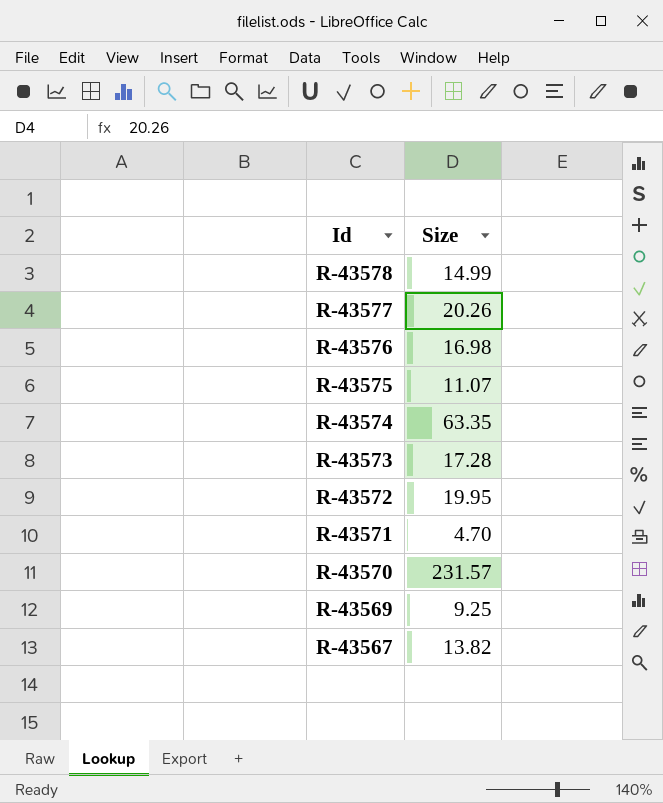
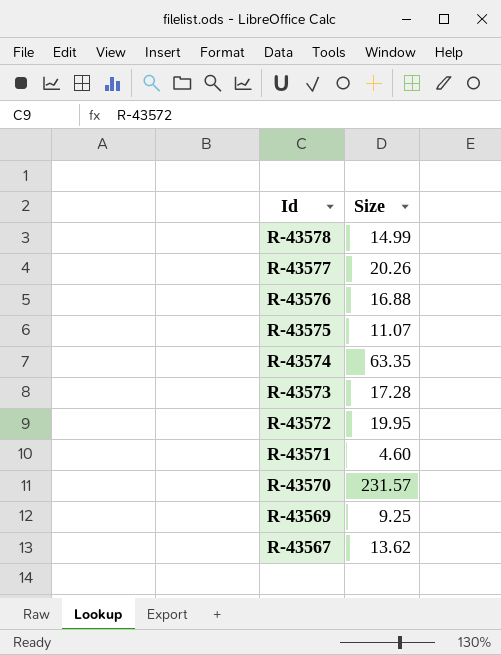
R-43576 | Size: 16.98 -> 16.88
R-43571 | Size: 4.70 -> 4.60
R-43567 | Size: 13.82 -> 13.62

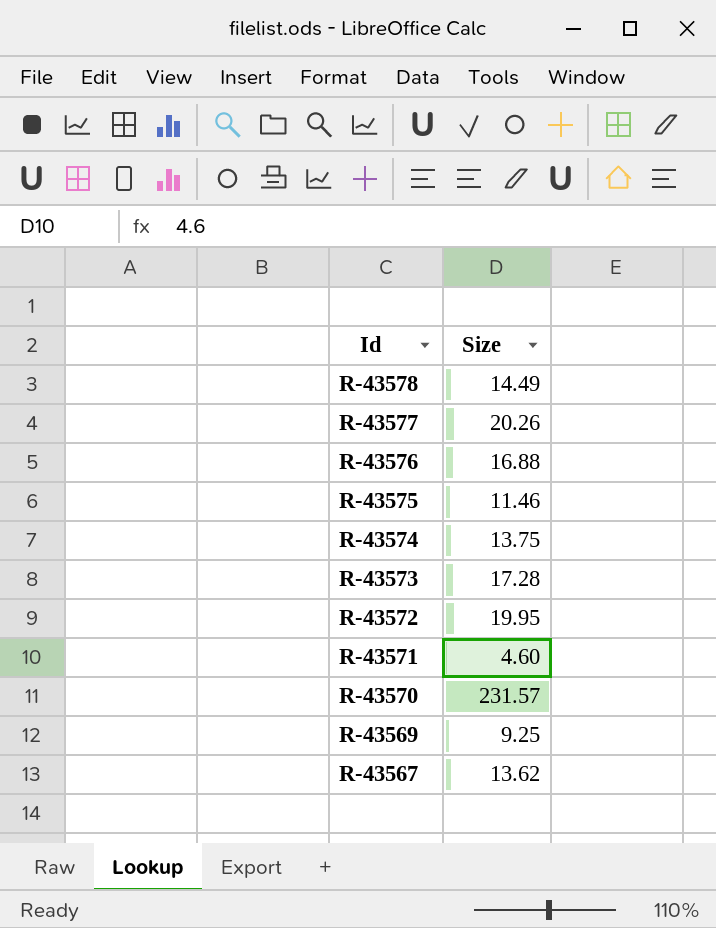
R-43578 | Size: 14.99 -> 14.49
R-43575 | Size: 11.07 -> 11.46
R-43574 | Size: 63.35 -> 13.75

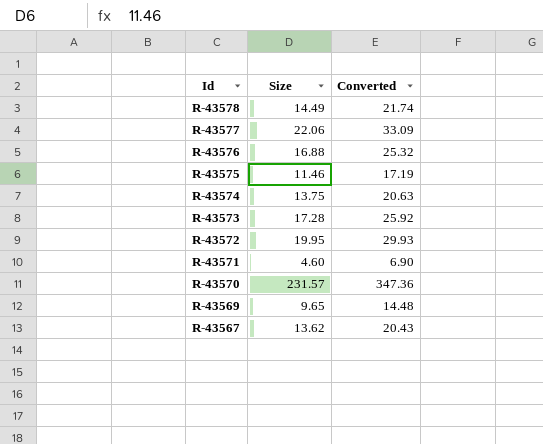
column Converted | formula: none -> [Size] * 1.5
R-43577 | Size: 20.26 -> 22.06
R-43569 | Size: 9.25 -> 9.65

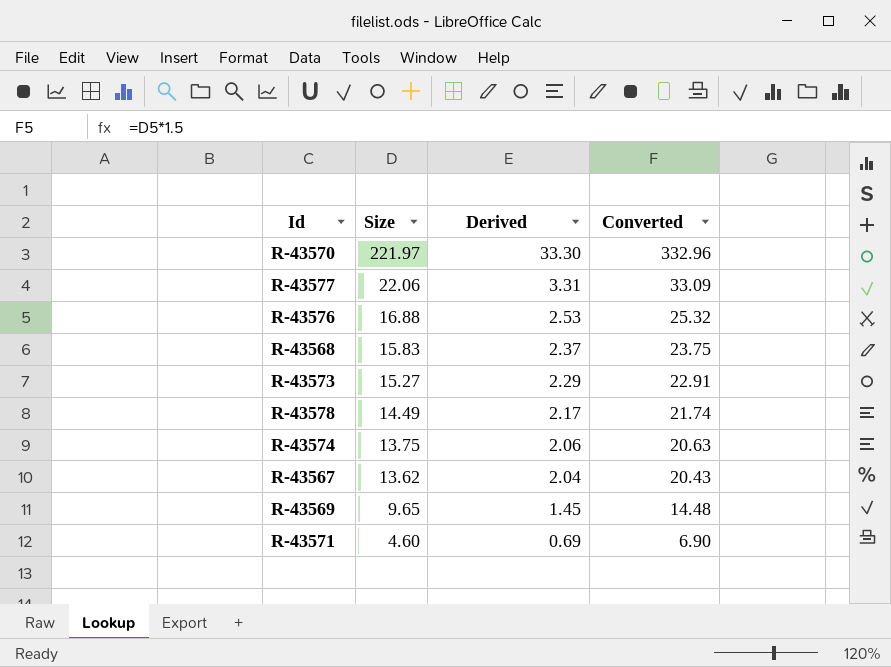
row order: Id descending -> Size descending
column Derived | formula: none -> [Size] * 0.15
row R-43575: 11.46 | 17.19 -> none
row R-43572: 19.95 | 29.93 -> none
R-43570 | Size: 231.57 -> 221.97
R-43570 | Converted: 347.36 -> 332.96
row R-43568: none -> 15.83 | 2.37 | 23.75
R-43573 | Size: 17.28 -> 15.27
R-43573 | Converted: 25.92 -> 22.91

